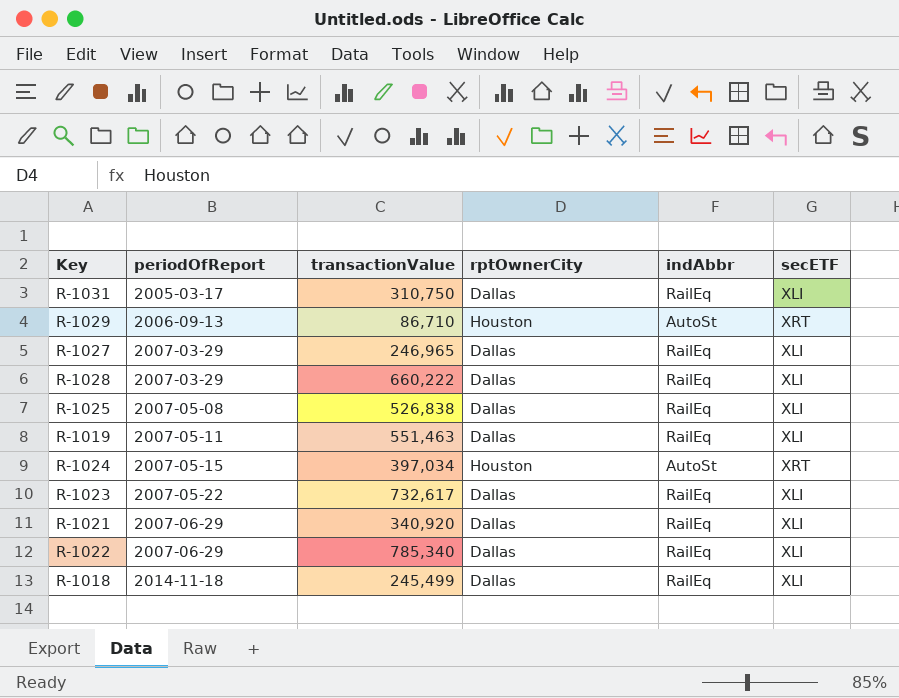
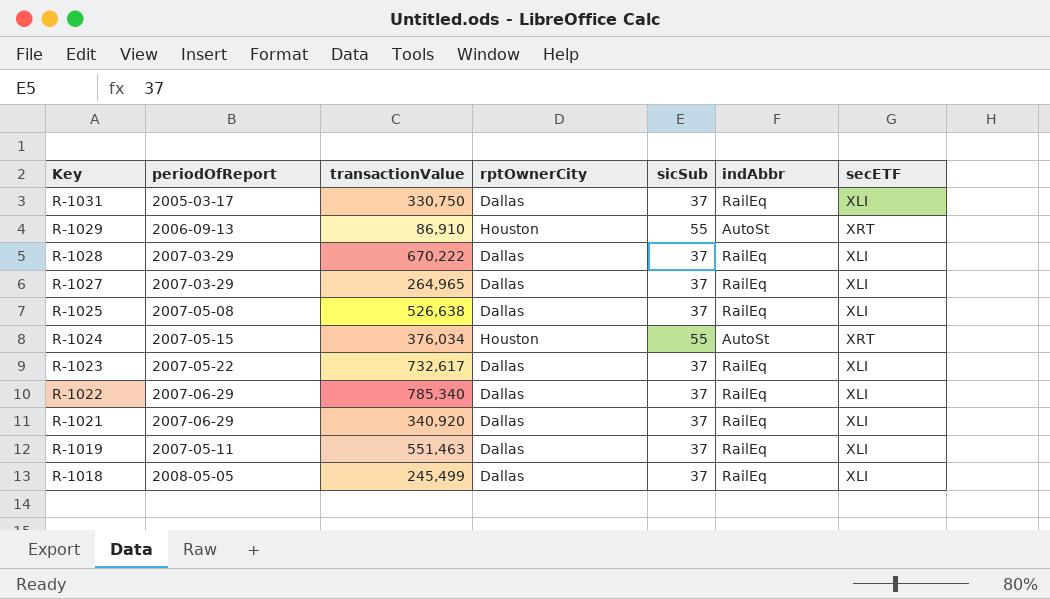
row order: periodOfReport ascending -> Key descending
column sicSub | position: none -> 5
R-1031 | transactionValue: 310,750 -> 330,750
R-1029 | transactionValue: 86,710 -> 86,910
R-1028 | transactionValue: 660,222 -> 670,222
R-1027 | transactionValue: 246,965 -> 264,965
R-1025 | transactionValue: 526,838 -> 526,638
R-1024 | transactionValue: 397,034 -> 376,034
R-1018 | periodOfReport: 2014-11-18 -> 2008-05-05

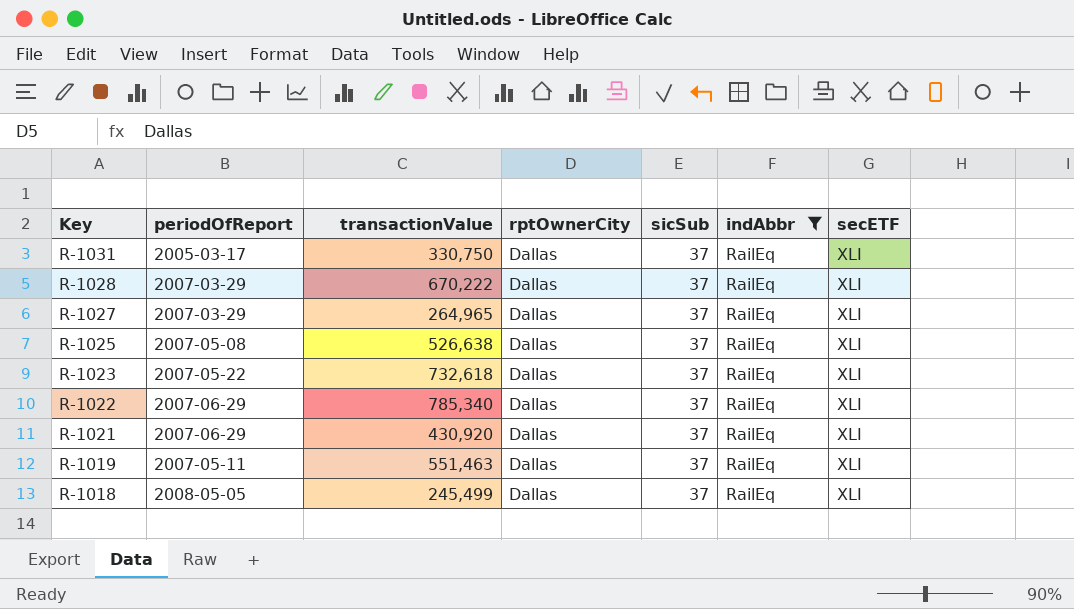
filter: none -> indAbbr = RailEq
R-1023 | transactionValue: 732,617 -> 732,618
R-1021 | transactionValue: 340,920 -> 430,920

